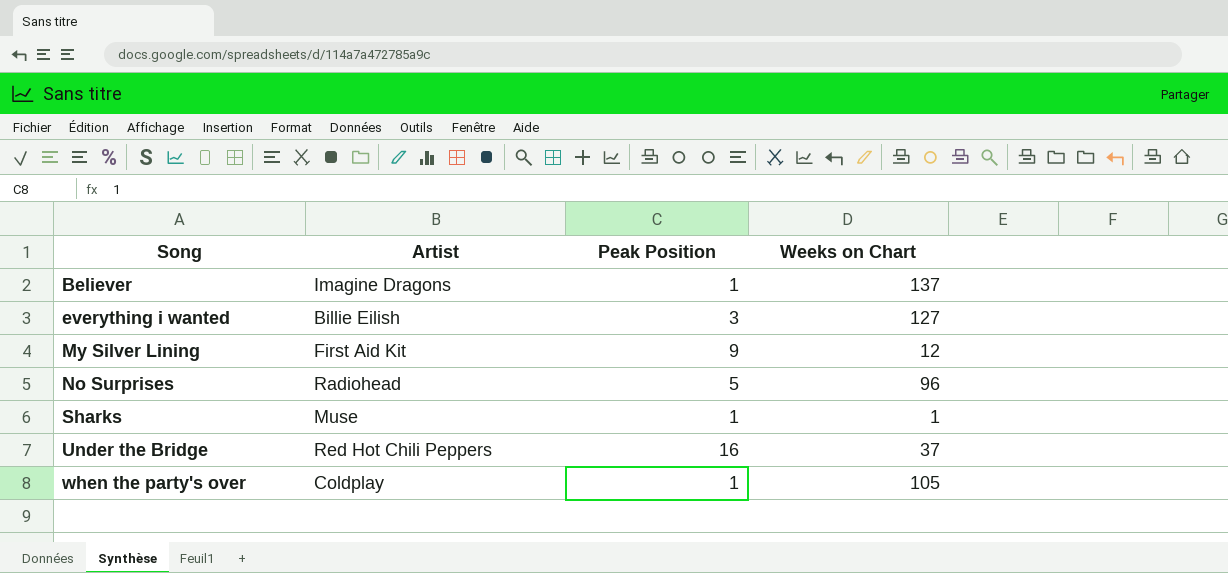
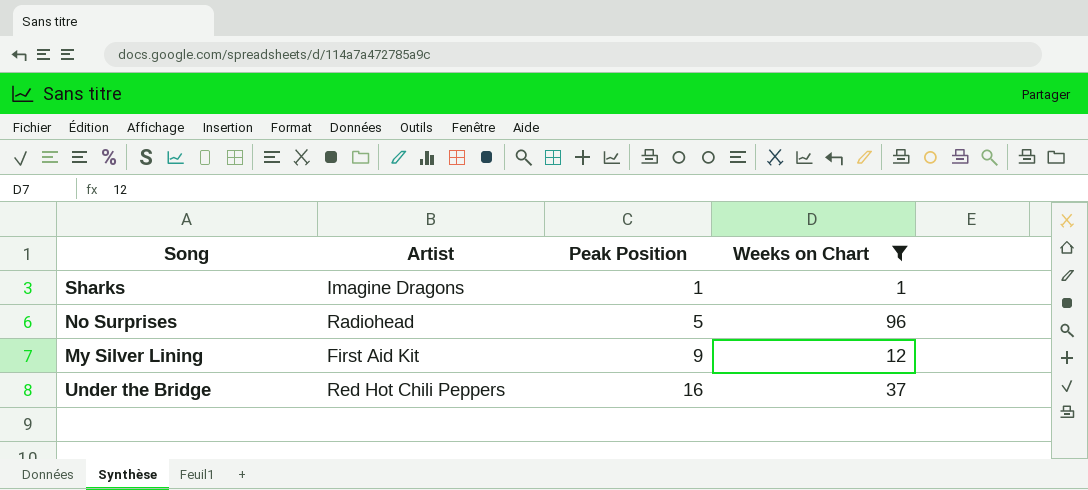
filter: none -> Weeks on Chart <= 96
row order: Song ascending -> Peak Position ascending
Sharks | Artist: Muse -> Imagine Dragons

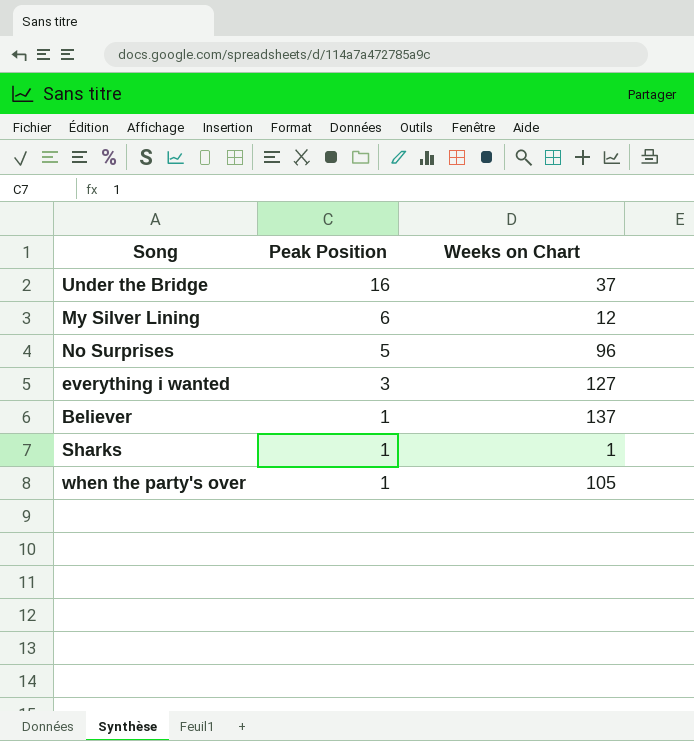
filter: Weeks on Chart <= 96 -> none
row order: Peak Position ascending -> Peak Position descending
column Artist | position: 2 -> none
My Silver Lining | Peak Position: 9 -> 6

